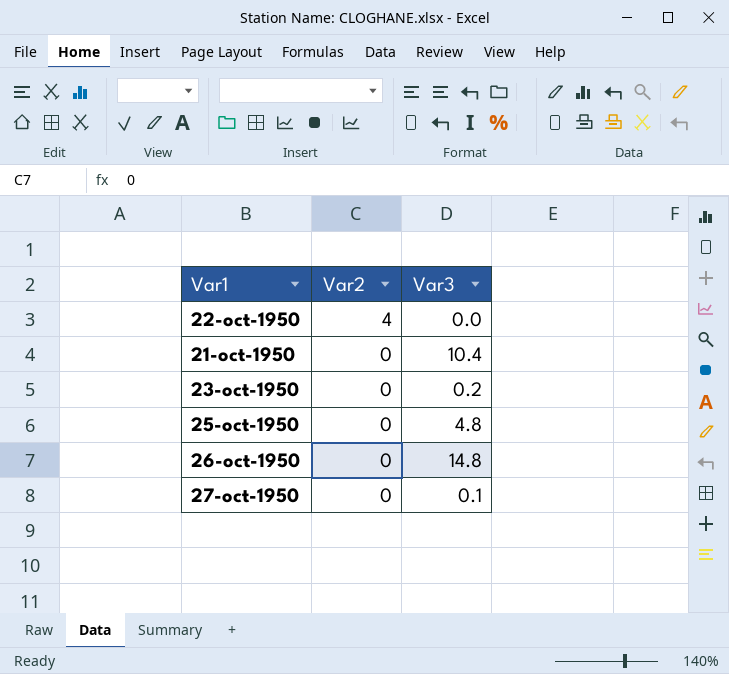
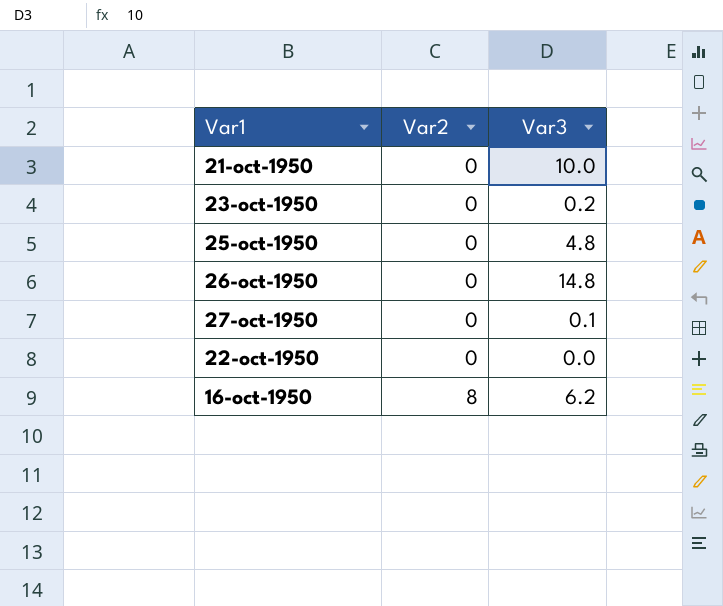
row order: Var2 descending -> Var2 ascending
21-oct-1950 | Var3: 10.4 -> 10.0
22-oct-1950 | Var2: 4 -> 0
row 16-oct-1950: none -> 8 | 6.2

